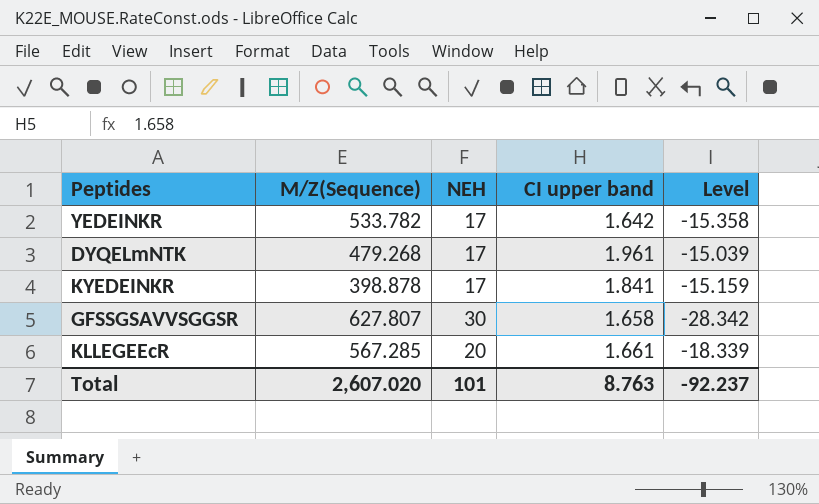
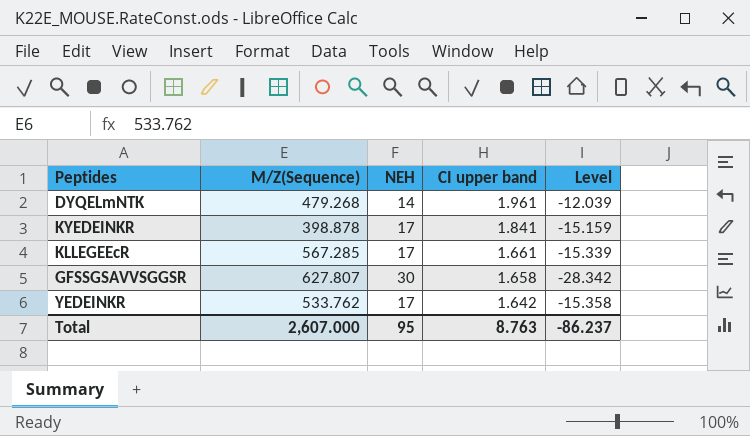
row order: none -> CI upper band descending
DYQELmNTK | NEH: 17 -> 14
DYQELmNTK | Level: -15.039 -> -12.039
KLLEGEEcR | NEH: 20 -> 17
KLLEGEEcR | Level: -18.339 -> -15.339
YEDEINKR | M/Z(Sequence): 533.782 -> 533.762
Total | M/Z(Sequence): 2,607.020 -> 2,607.000
Total | NEH: 101 -> 95
Total | Level: -92.237 -> -86.237

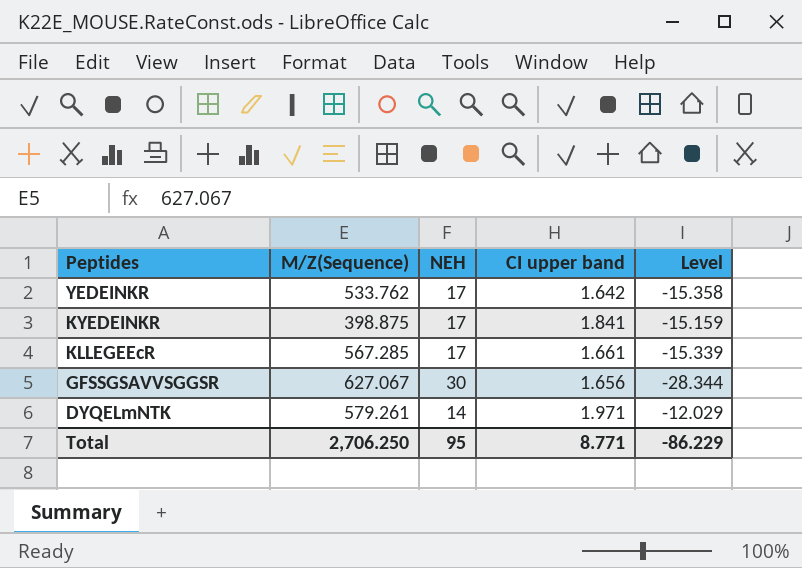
row order: CI upper band descending -> Peptides descending
KYEDEINKR | M/Z(Sequence): 398.878 -> 398.875
GFSSGSAVVSGGSR | M/Z(Sequence): 627.807 -> 627.067
GFSSGSAVVSGGSR | CI upper band: 1.658 -> 1.656
GFSSGSAVVSGGSR | Level: -28.342 -> -28.344
DYQELmNTK | M/Z(Sequence): 479.268 -> 579.261
DYQELmNTK | CI upper band: 1.961 -> 1.971
DYQELmNTK | Level: -12.039 -> -12.029
Total | M/Z(Sequence): 2,607.000 -> 2,706.250
Total | CI upper band: 8.763 -> 8.771
Total | Level: -86.237 -> -86.229

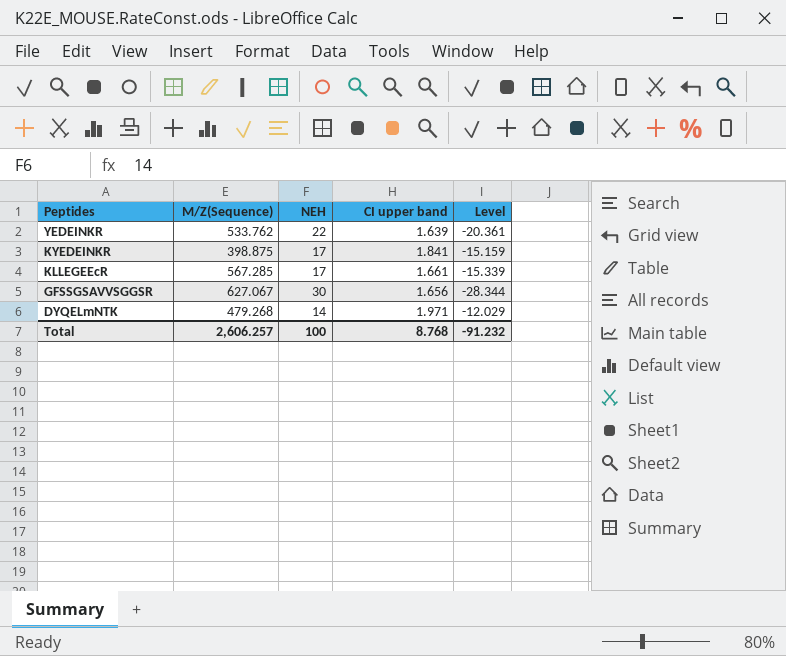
YEDEINKR | NEH: 17 -> 22
YEDEINKR | CI upper band: 1.642 -> 1.639
YEDEINKR | Level: -15.358 -> -20.361
DYQELmNTK | M/Z(Sequence): 579.261 -> 479.268
Total | M/Z(Sequence): 2,706.250 -> 2,606.257
Total | NEH: 95 -> 100
Total | CI upper band: 8.771 -> 8.768
Total | Level: -86.229 -> -91.232

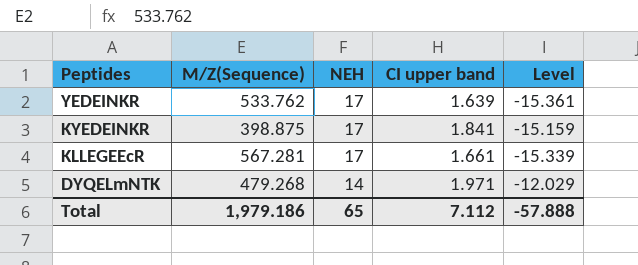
row GFSSGSAVVSGGSR: 627.067 | 30 | 1.656 | -28.344 -> none
YEDEINKR | NEH: 22 -> 17
YEDEINKR | Level: -20.361 -> -15.361
KLLEGEEcR | M/Z(Sequence): 567.285 -> 567.281
Total | M/Z(Sequence): 2,606.257 -> 1,979.186
Total | NEH: 100 -> 65
Total | CI upper band: 8.768 -> 7.112
Total | Level: -91.232 -> -57.888

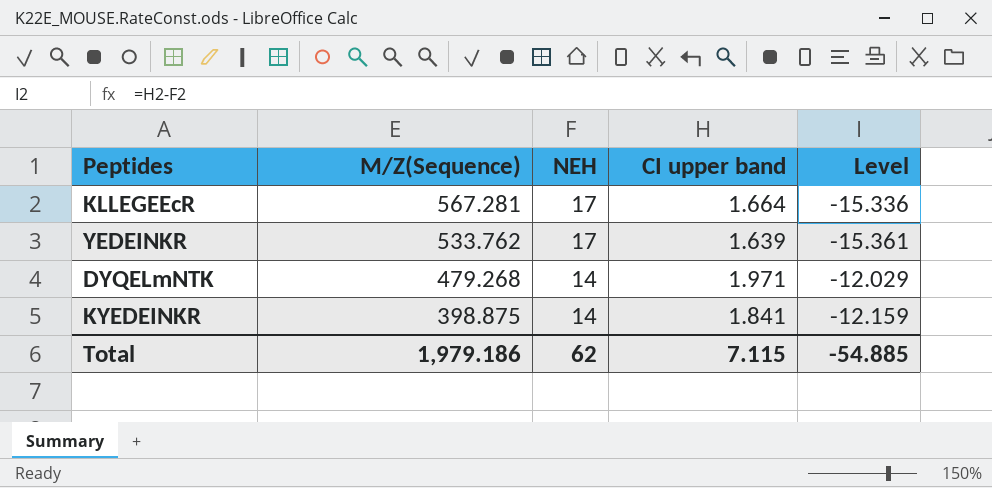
row order: Peptides descending -> M/Z(Sequence) descending
KLLEGEEcR | CI upper band: 1.661 -> 1.664
KLLEGEEcR | Level: -15.339 -> -15.336
KYEDEINKR | NEH: 17 -> 14
KYEDEINKR | Level: -15.159 -> -12.159
Total | NEH: 65 -> 62
Total | CI upper band: 7.112 -> 7.115
Total | Level: -57.888 -> -54.885

